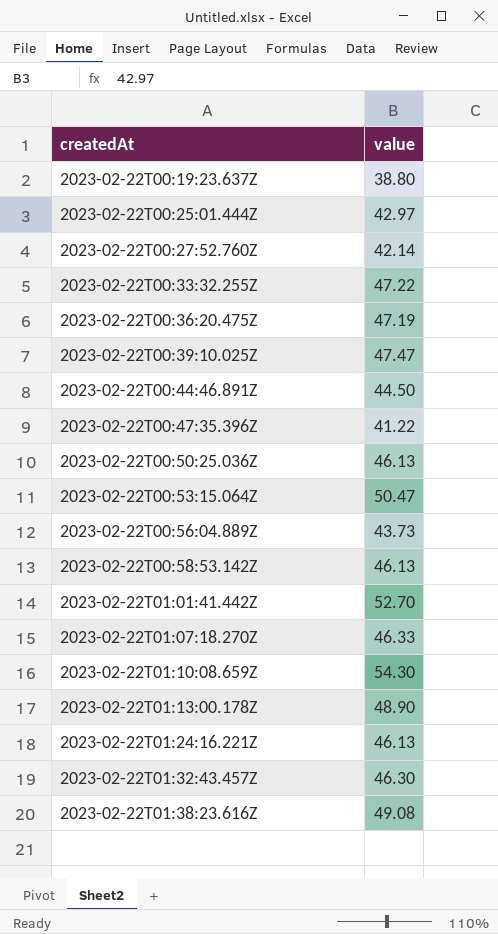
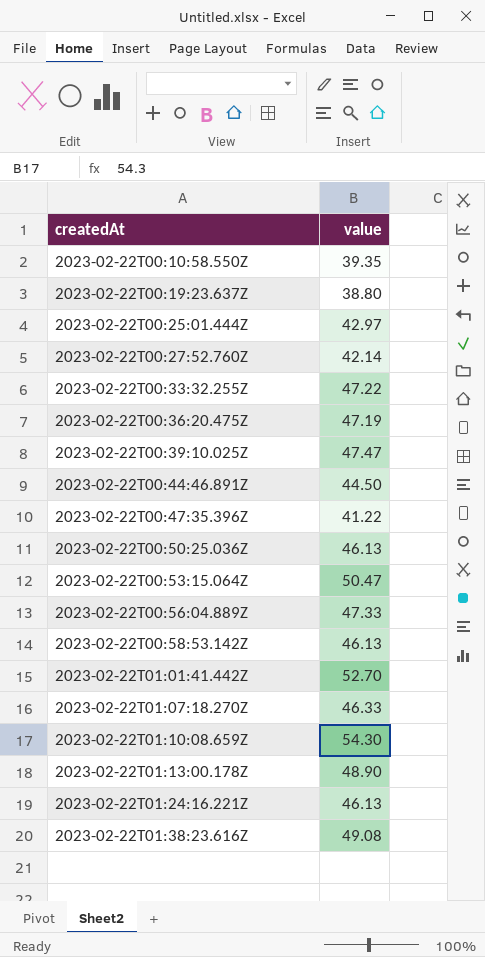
row 2023-02-22T01:32:43.457Z: 46.30 -> none
row 2023-02-22T00:10:58.550Z: none -> 39.35
2023-02-22T00:56:04.889Z | value: 43.73 -> 47.33

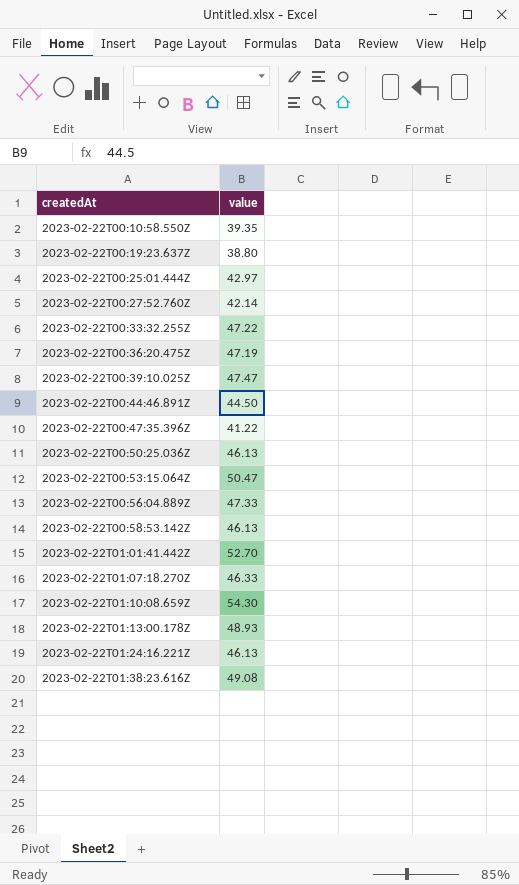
2023-02-22T01:13:00.178Z | value: 48.90 -> 48.93

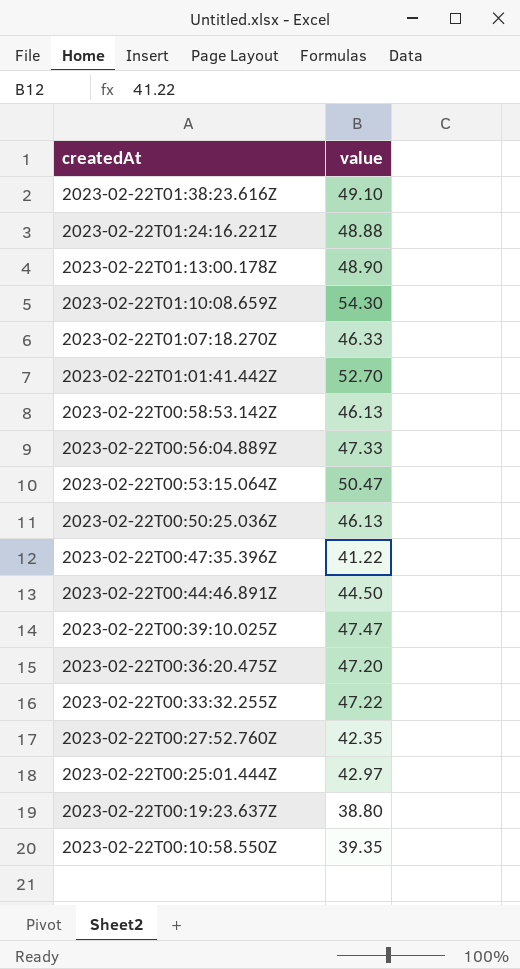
row order: createdAt ascending -> createdAt descending
2023-02-22T01:38:23.616Z | value: 49.08 -> 49.10
2023-02-22T01:24:16.221Z | value: 46.13 -> 48.88
2023-02-22T01:13:00.178Z | value: 48.93 -> 48.90
2023-02-22T00:36:20.475Z | value: 47.19 -> 47.20
2023-02-22T00:27:52.760Z | value: 42.14 -> 42.35

